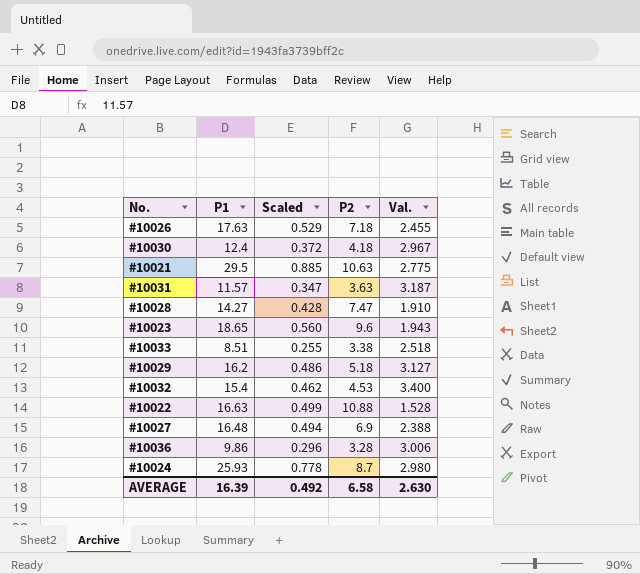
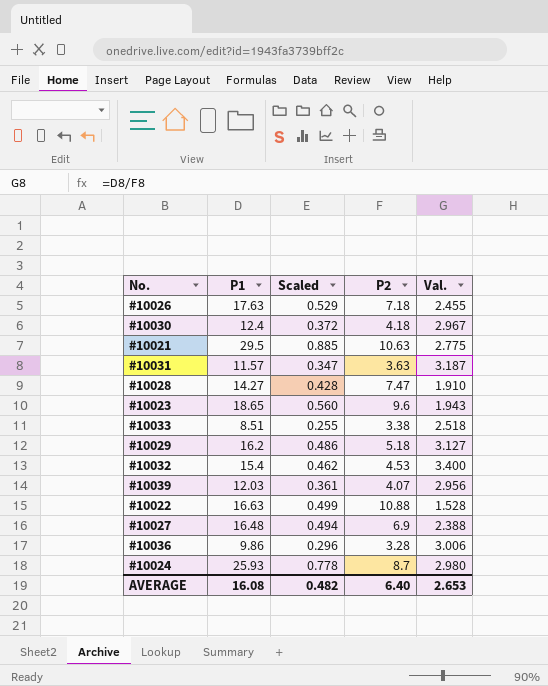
row #10039: none -> 12.03 | 0.361 | 4.07 | 2.956
AVERAGE | P1: 16.39 -> 16.08
AVERAGE | Scaled: 0.492 -> 0.482
AVERAGE | P2: 6.58 -> 6.40
AVERAGE | Val.: 2.630 -> 2.653

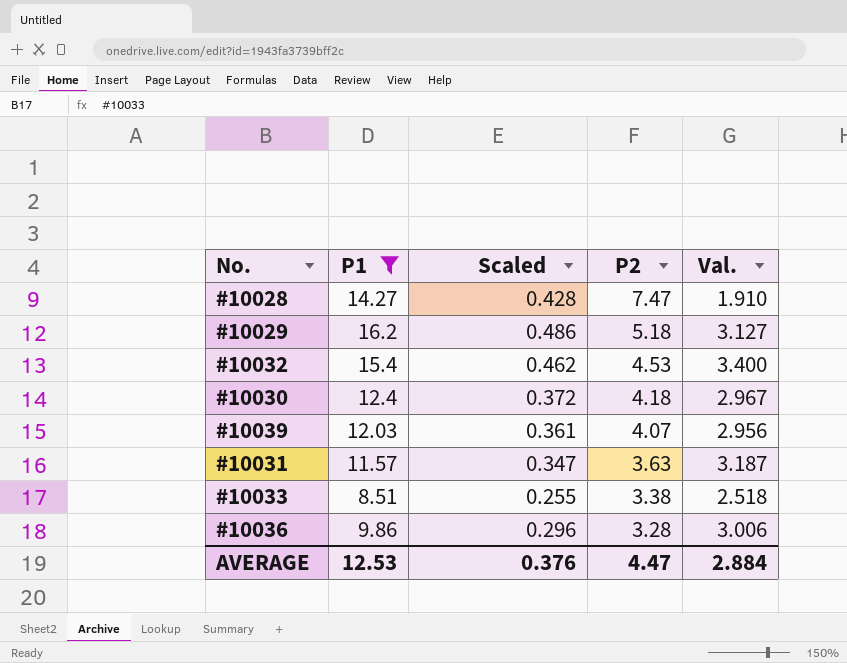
filter: none -> P1 <= 16.2
row order: none -> P2 descending
AVERAGE | P1: 16.08 -> 12.53
AVERAGE | Scaled: 0.482 -> 0.376
AVERAGE | P2: 6.40 -> 4.47
AVERAGE | Val.: 2.653 -> 2.884

